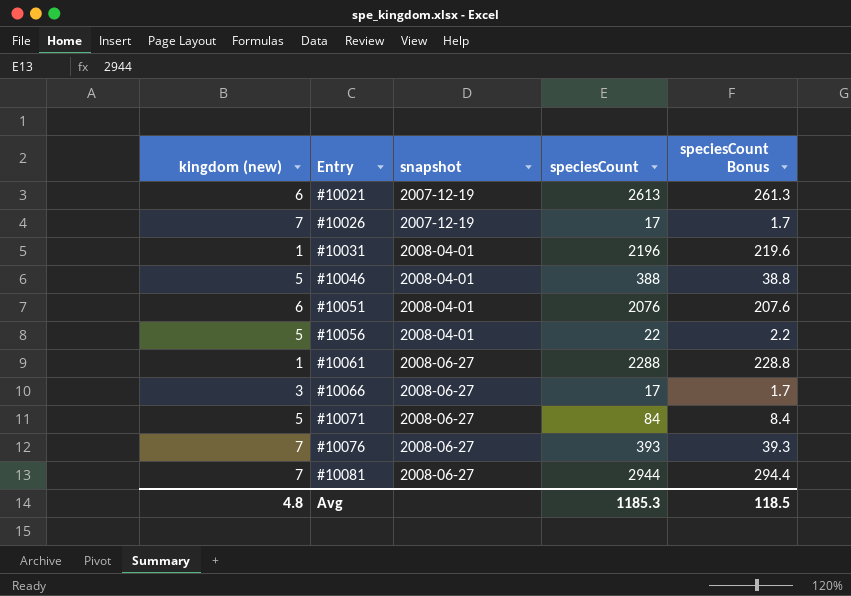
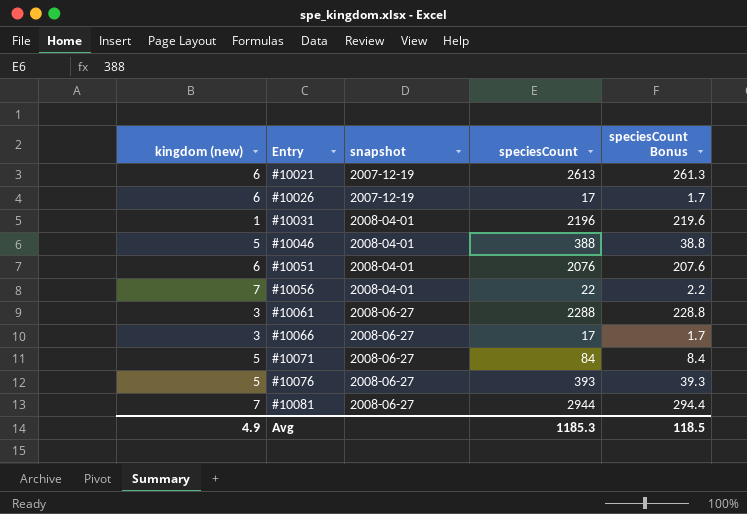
#10026 | kingdom (new): 7 -> 6
#10056 | kingdom (new): 5 -> 7
#10061 | kingdom (new): 1 -> 3
#10076 | kingdom (new): 7 -> 5
Avg | kingdom (new): 4.8 -> 4.9

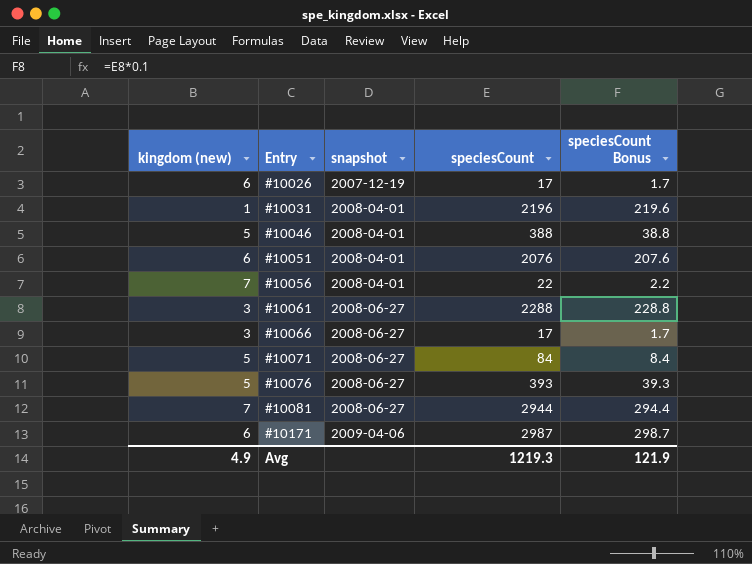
row #10021: 6 | 2007-12-19 | 2613 | 261.3 -> none
row #10171: none -> 6 | 2009-04-06 | 2987 | 298.7
Avg | speciesCount: 1185.3 -> 1219.3
Avg | speciesCount Bonus: 118.5 -> 121.9

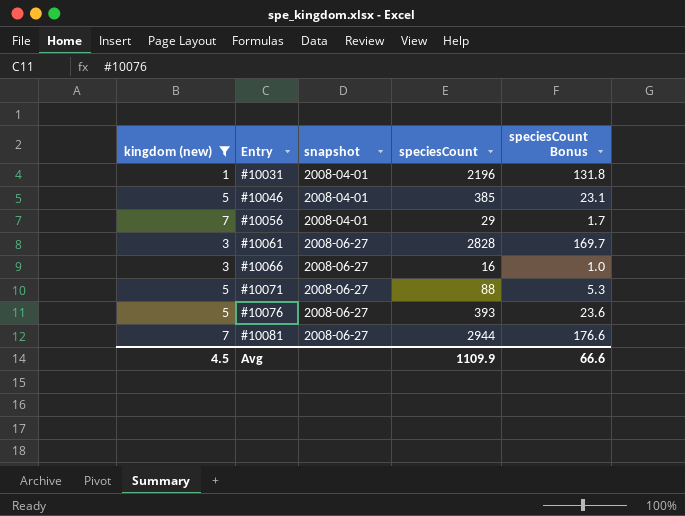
filter: none -> kingdom (new) != 6
column speciesCount Bonus | formula: [speciesCount] * 0.1 -> [speciesCount] * 0.06
#10046 | speciesCount: 388 -> 385
#10056 | speciesCount: 22 -> 29
#10061 | speciesCount: 2288 -> 2828
#10066 | speciesCount: 17 -> 16
#10071 | speciesCount: 84 -> 88
Avg | kingdom (new): 4.9 -> 4.5
Avg | speciesCount: 1219.3 -> 1109.9
Avg | speciesCount Bonus: 121.9 -> 66.6

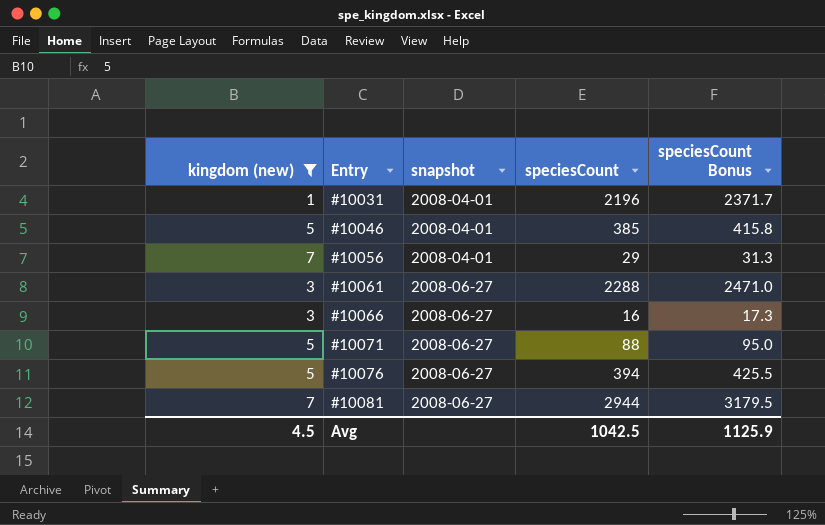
column speciesCount Bonus | formula: [speciesCount] * 0.06 -> [speciesCount] * 1.08
#10061 | speciesCount: 2828 -> 2288
#10076 | speciesCount: 393 -> 394
Avg | speciesCount: 1109.9 -> 1042.5
Avg | speciesCount Bonus: 66.6 -> 1125.9

